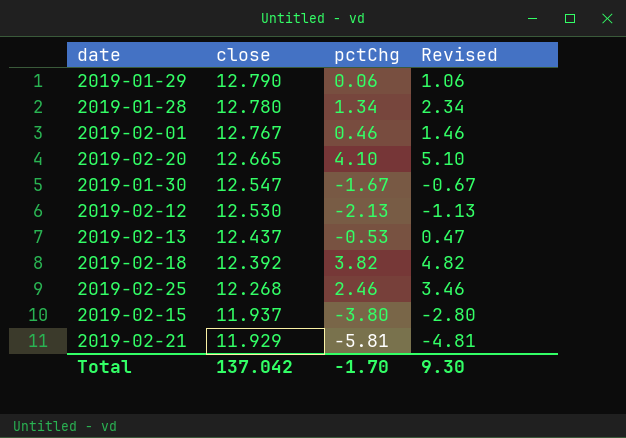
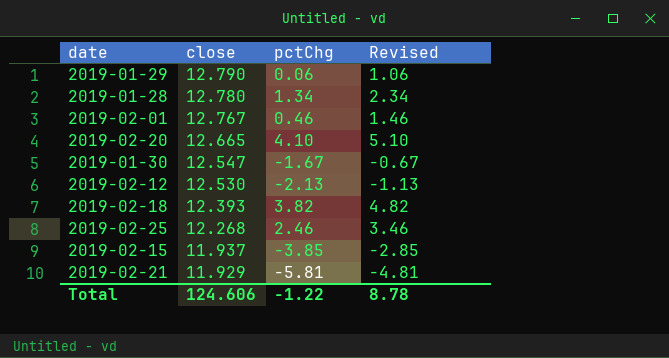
row 2019-02-13: 12.437 | -0.53 | 0.47 -> none
2019-02-18 | close: 12.392 -> 12.393
2019-02-15 | pctChg: -3.80 -> -3.85
2019-02-15 | Revised: -2.80 -> -2.85
Total | close: 137.042 -> 124.606
Total | pctChg: -1.70 -> -1.22
Total | Revised: 9.30 -> 8.78

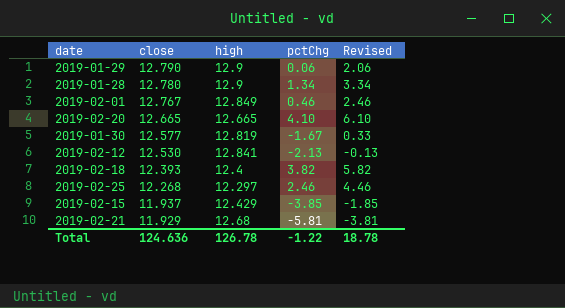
column high | position: none -> 3
column Revised | formula: [pctChg] + 1 -> [pctChg] + 2
2019-01-30 | close: 12.547 -> 12.577
Total | close: 124.606 -> 124.636
Total | Revised: 8.78 -> 18.78

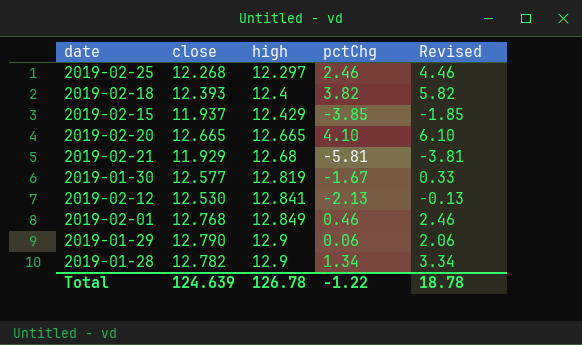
row order: close descending -> high ascending
2019-02-01 | close: 12.767 -> 12.768
2019-01-28 | close: 12.780 -> 12.782
Total | close: 124.636 -> 124.639

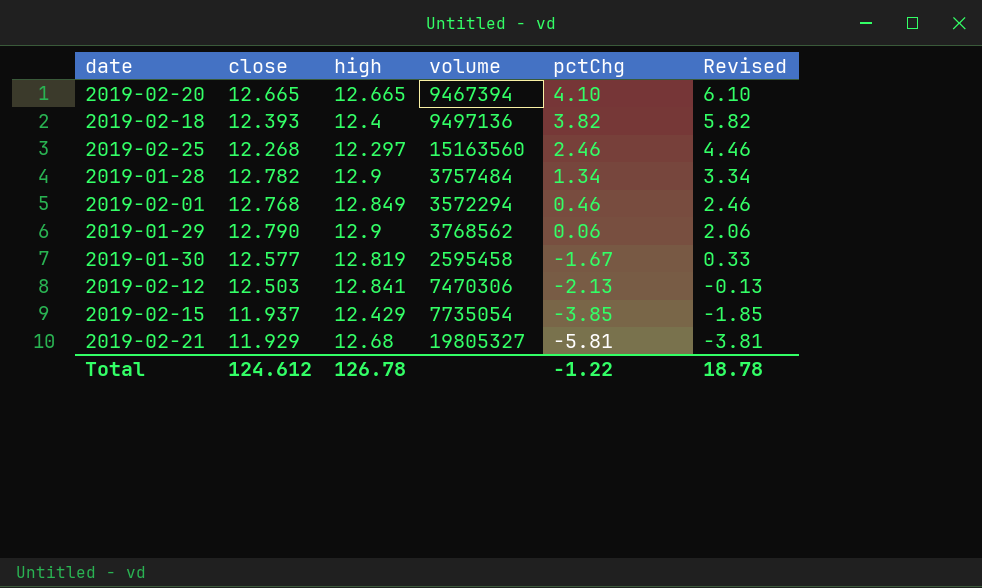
row order: high ascending -> pctChg descending
column volume | position: none -> 4
2019-02-12 | close: 12.530 -> 12.503
Total | close: 124.639 -> 124.612

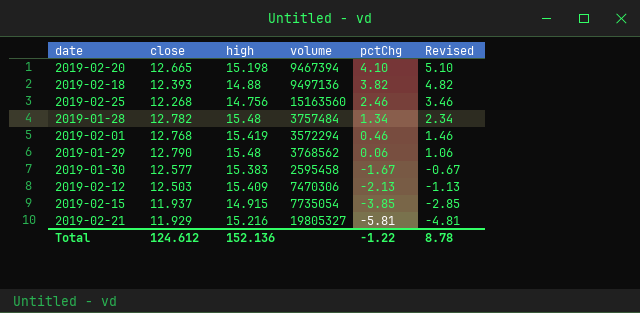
column Revised | formula: [pctChg] + 2 -> [pctChg] + 1
2019-02-20 | high: 12.665 -> 15.198
2019-02-18 | high: 12.4 -> 14.88
2019-02-25 | high: 12.297 -> 14.756
2019-01-28 | high: 12.9 -> 15.48
2019-02-01 | high: 12.849 -> 15.419
2019-01-29 | high: 12.9 -> 15.48
2019-01-30 | high: 12.819 -> 15.383
2019-02-12 | high: 12.841 -> 15.409
2019-02-15 | high: 12.429 -> 14.915
2019-02-21 | high: 12.68 -> 15.216
Total | high: 126.78 -> 152.136
Total | Revised: 18.78 -> 8.78

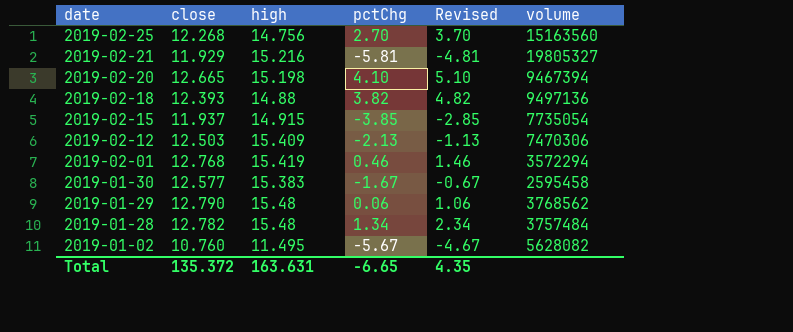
row order: pctChg descending -> date descending
column volume | position: 4 -> 6
2019-02-25 | pctChg: 2.46 -> 2.70
2019-02-25 | Revised: 3.46 -> 3.70
row 2019-01-02: none -> 10.760 | 11.495 | -5.67 | -4.67 | 5628082
Total | close: 124.612 -> 135.372
Total | high: 152.136 -> 163.631
Total | pctChg: -1.22 -> -6.65
Total | Revised: 8.78 -> 4.35

